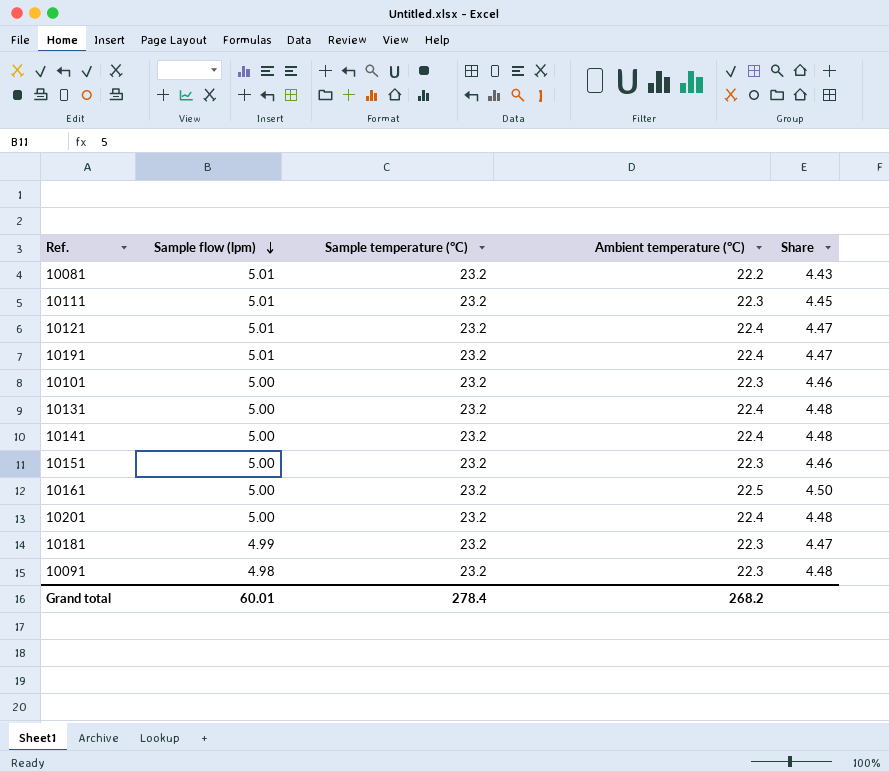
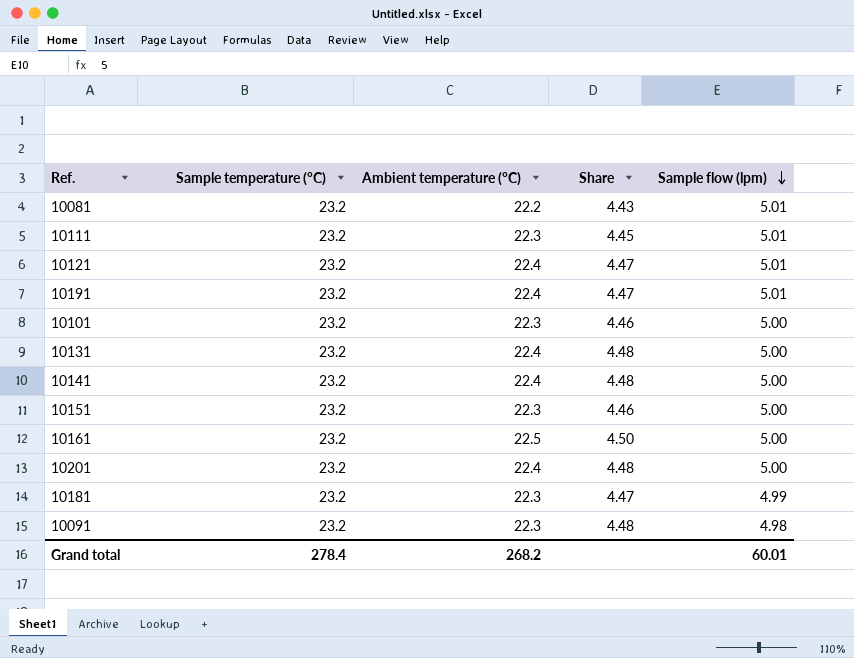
column Sample flow (lpm) | position: 2 -> 5

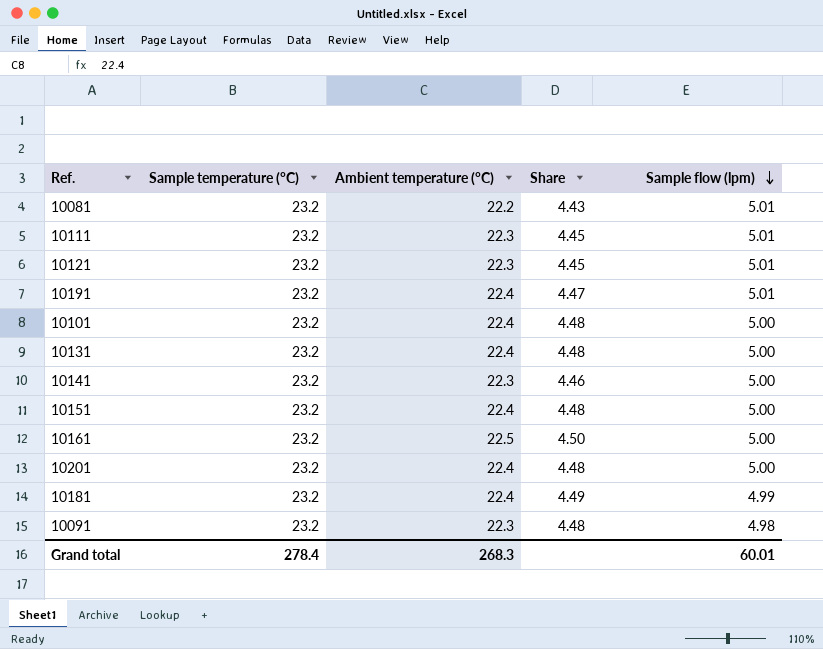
10121 | Ambient temperature (°C): 22.4 -> 22.3
10121 | Share: 4.47 -> 4.45
10101 | Ambient temperature (°C): 22.3 -> 22.4
10101 | Share: 4.46 -> 4.48
10141 | Ambient temperature (°C): 22.4 -> 22.3
10141 | Share: 4.48 -> 4.46
10151 | Ambient temperature (°C): 22.3 -> 22.4
10151 | Share: 4.46 -> 4.48
10181 | Ambient temperature (°C): 22.3 -> 22.4
10181 | Share: 4.47 -> 4.49
Grand total | Ambient temperature (°C): 268.2 -> 268.3

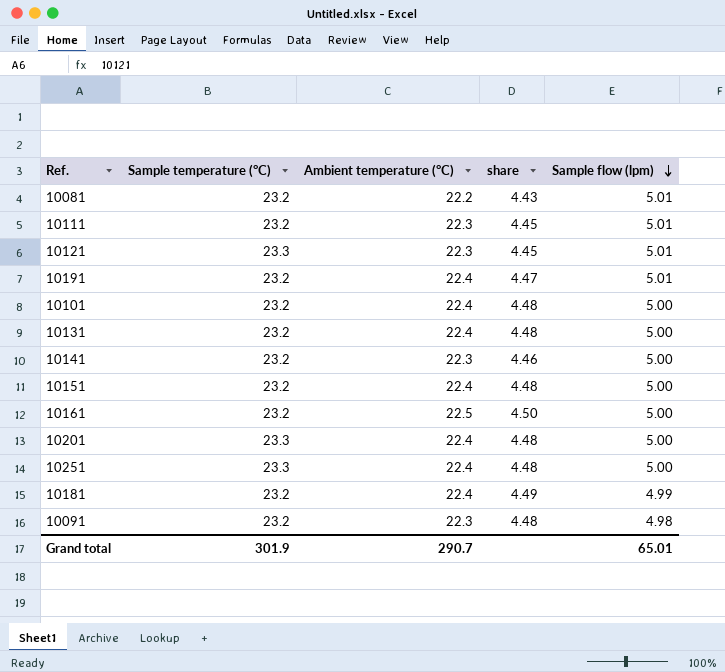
column name: Share -> share
10121 | Sample temperature (°C): 23.2 -> 23.3
10201 | Sample temperature (°C): 23.2 -> 23.3
row 10251: none -> 23.3 | 22.4 | 4.48 | 5.00
Grand total | Sample temperature (°C): 278.4 -> 301.9
Grand total | Ambient temperature (°C): 268.3 -> 290.7
Grand total | Sample flow (lpm): 60.01 -> 65.01

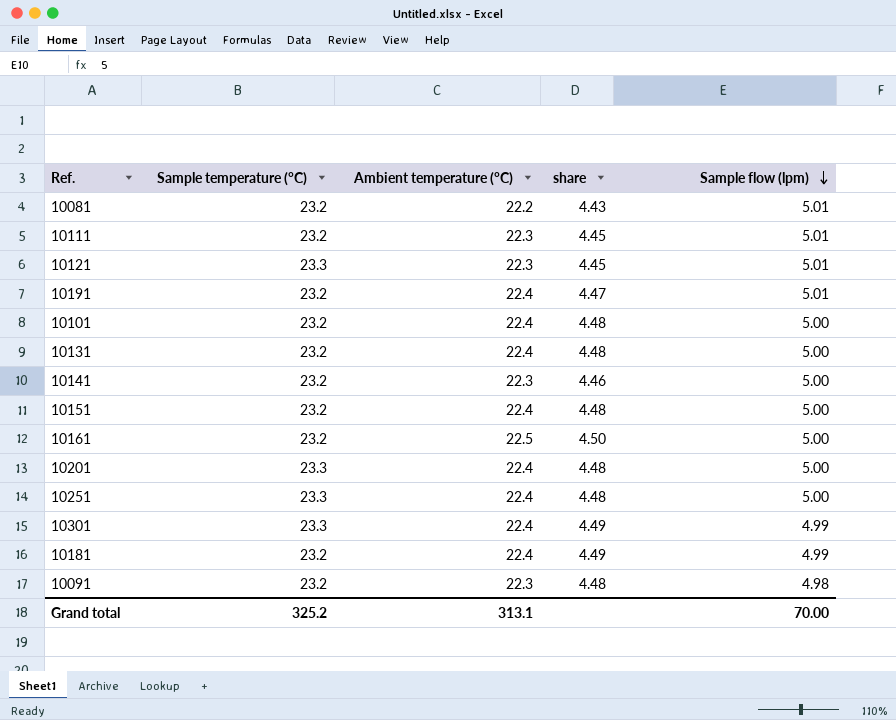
row 10301: none -> 23.3 | 22.4 | 4.49 | 4.99
Grand total | Sample temperature (°C): 301.9 -> 325.2
Grand total | Ambient temperature (°C): 290.7 -> 313.1
Grand total | Sample flow (lpm): 65.01 -> 70.00

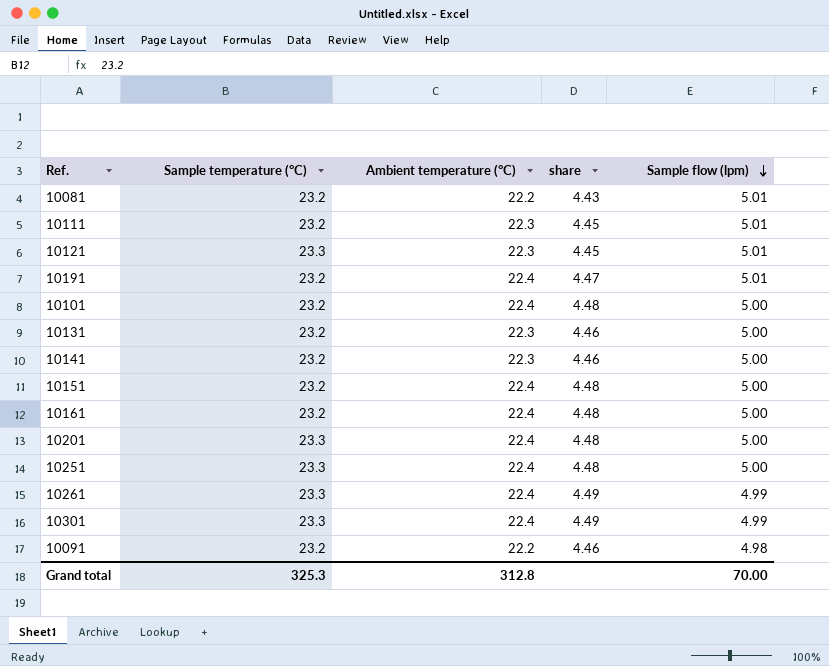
row 10181: 23.2 | 22.4 | 4.49 | 4.99 -> none
10131 | Ambient temperature (°C): 22.4 -> 22.3
10131 | share: 4.48 -> 4.46
10161 | Ambient temperature (°C): 22.5 -> 22.4
10161 | share: 4.50 -> 4.48
row 10261: none -> 23.3 | 22.4 | 4.49 | 4.99
10091 | Ambient temperature (°C): 22.3 -> 22.2
10091 | share: 4.48 -> 4.46
Grand total | Sample temperature (°C): 325.2 -> 325.3
Grand total | Ambient temperature (°C): 313.1 -> 312.8

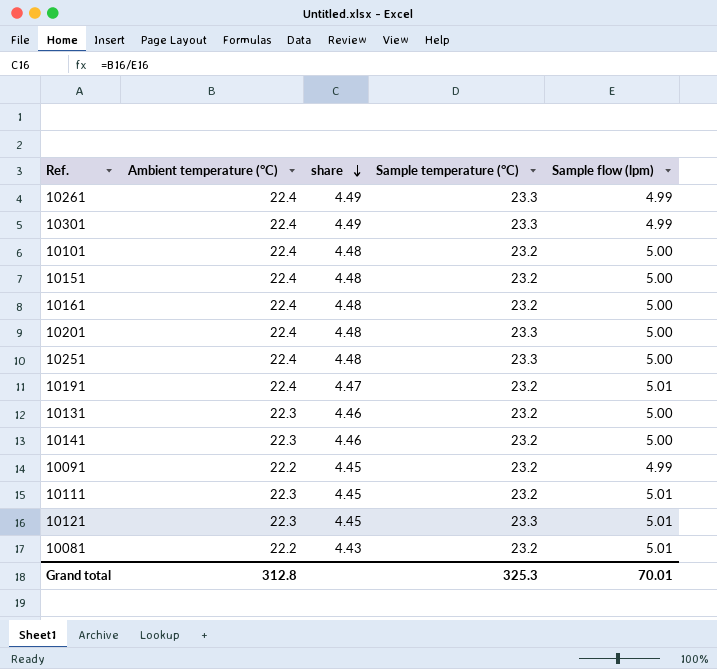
row order: Sample flow (lpm) descending -> share descending
column Sample temperature (°C) | position: 2 -> 4
10091 | share: 4.46 -> 4.45
10091 | Sample flow (lpm): 4.98 -> 4.99
Grand total | Sample flow (lpm): 70.00 -> 70.01

